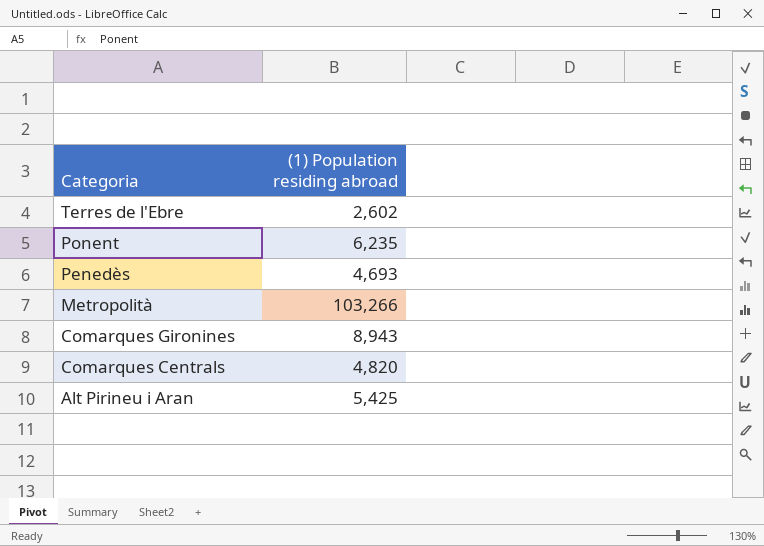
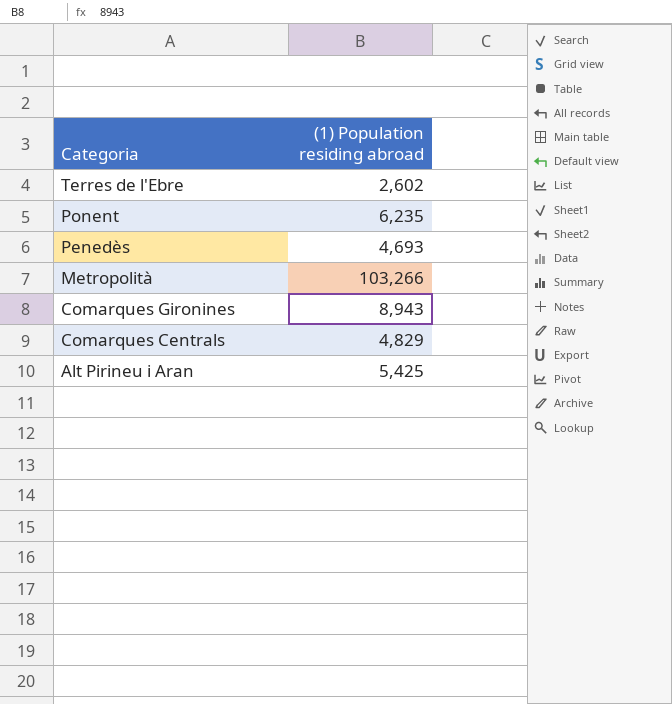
Comarques Centrals | (1) Population residing abroad: 4,820 -> 4,829

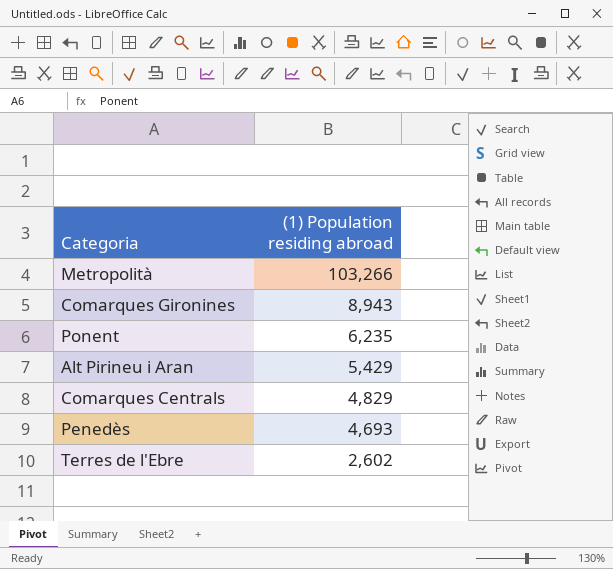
row order: Categoria descending -> (1) Population residing abroad descending
Alt Pirineu i Aran | (1) Population residing abroad: 5,425 -> 5,429

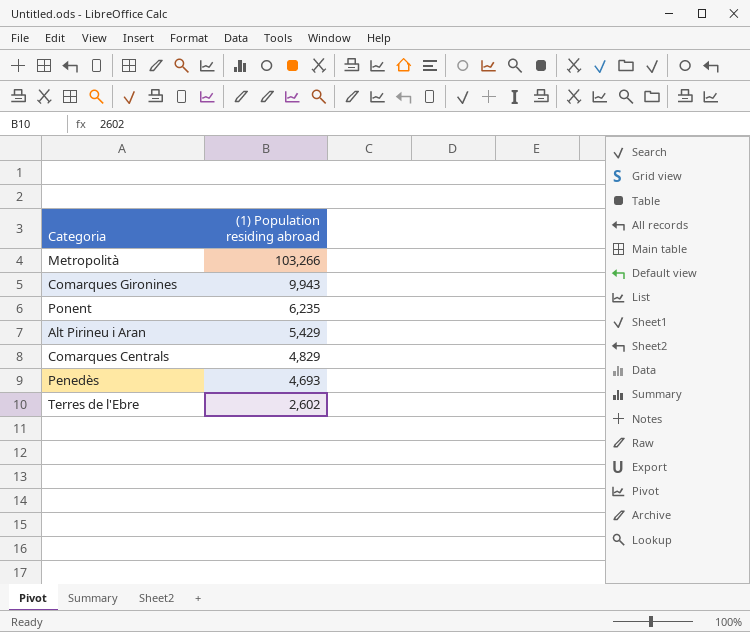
Comarques Gironines | (1) Population residing abroad: 8,943 -> 9,943

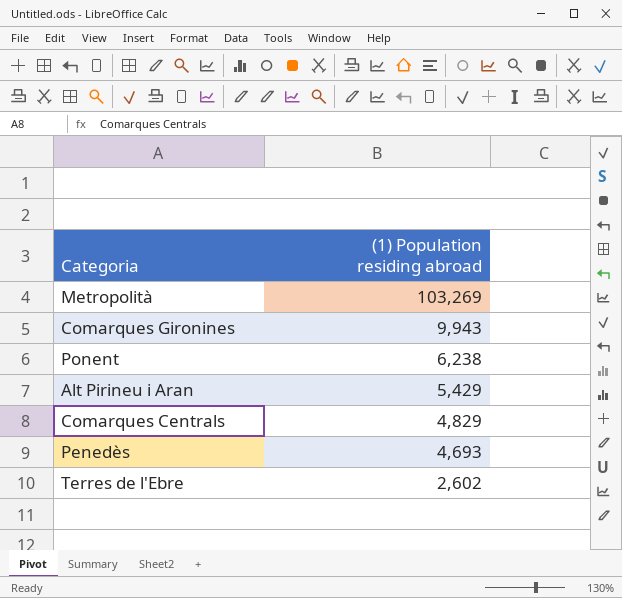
Metropolità | (1) Population residing abroad: 103,266 -> 103,269
Ponent | (1) Population residing abroad: 6,235 -> 6,238

